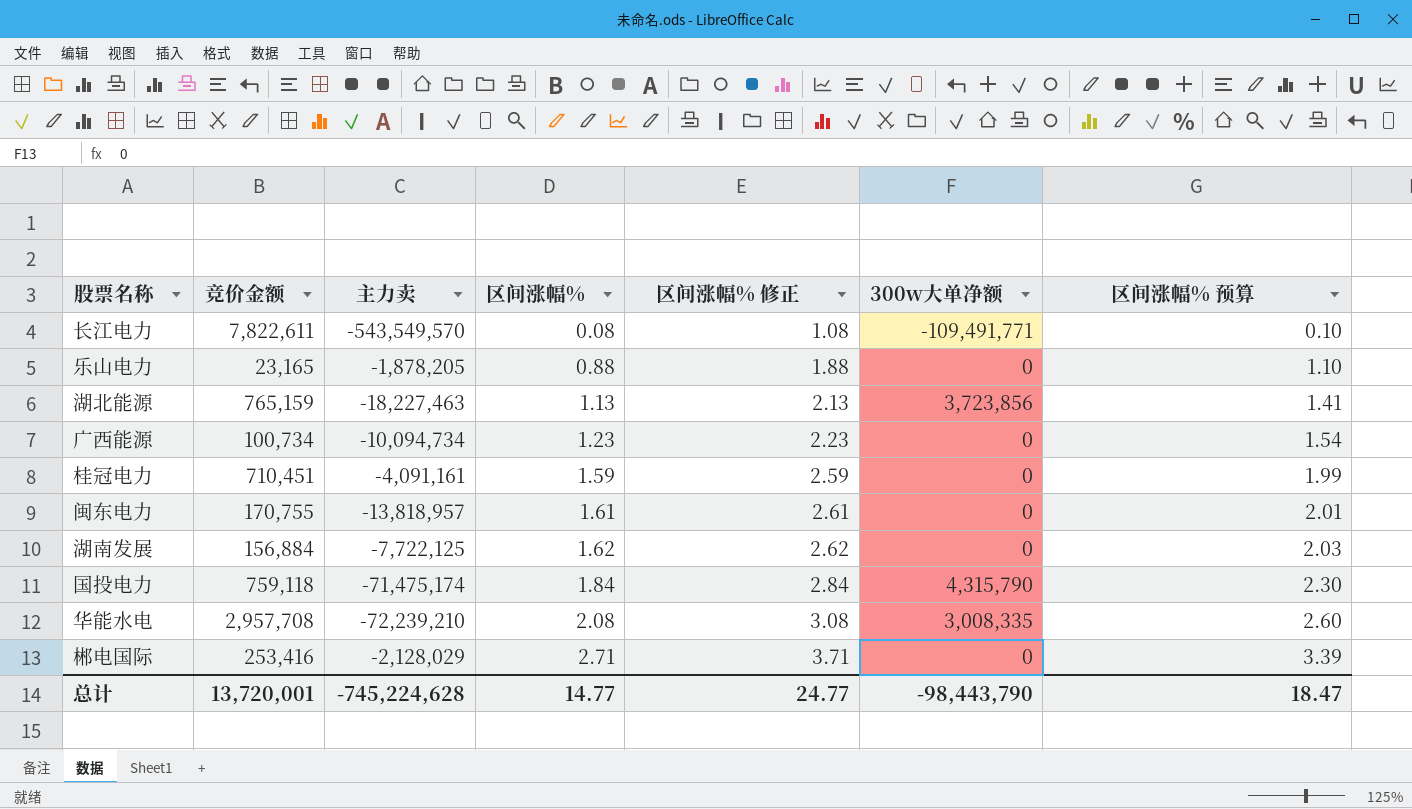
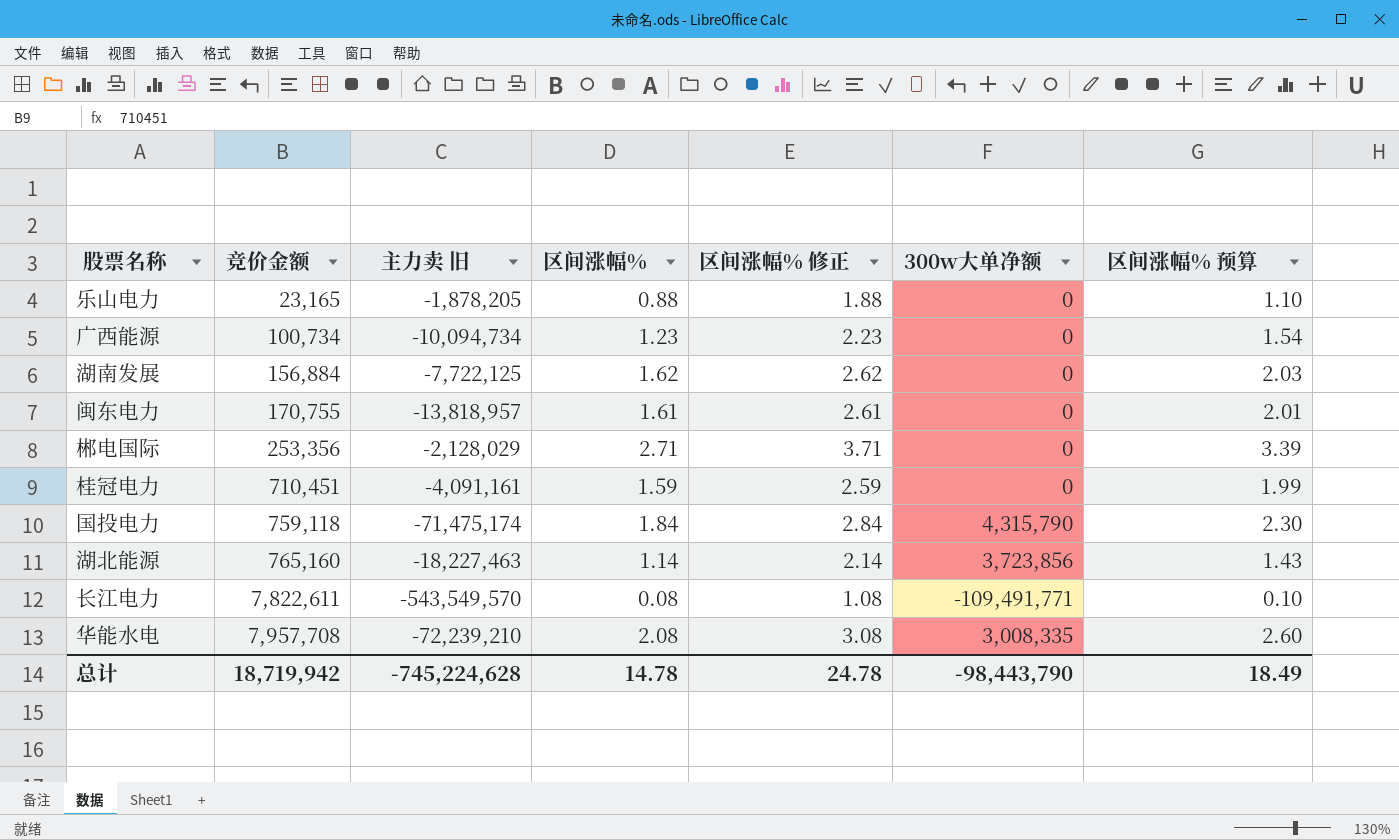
row order: 区间涨幅% ascending -> 竞价金额 ascending
column name: 主力卖 -> 主力卖 旧
郴电国际 | 竞价金额: 253,416 -> 253,356
湖北能源 | 竞价金额: 765,159 -> 765,160
湖北能源 | 区间涨幅%: 1.13 -> 1.14
湖北能源 | 区间涨幅% 修正: 2.13 -> 2.14
湖北能源 | 区间涨幅% 预算: 1.41 -> 1.43
华能水电 | 竞价金额: 2,957,708 -> 7,957,708
总计 | 竞价金额: 13,720,001 -> 18,719,942
总计 | 区间涨幅%: 14.77 -> 14.78
总计 | 区间涨幅% 修正: 24.77 -> 24.78
总计 | 区间涨幅% 预算: 18.47 -> 18.49

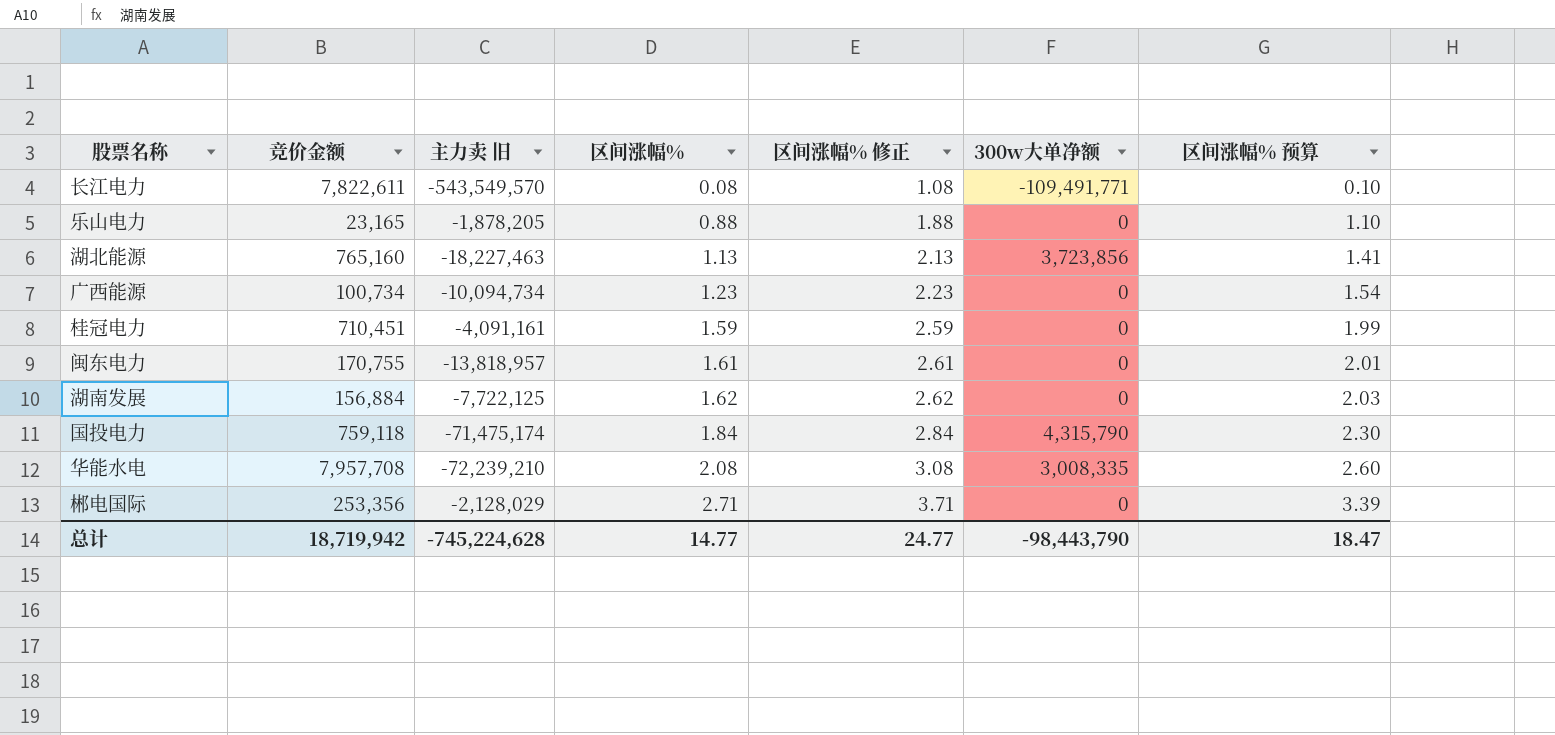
row order: 竞价金额 ascending -> 区间涨幅% ascending
湖北能源 | 区间涨幅%: 1.14 -> 1.13
湖北能源 | 区间涨幅% 修正: 2.14 -> 2.13
湖北能源 | 区间涨幅% 预算: 1.43 -> 1.41
总计 | 区间涨幅%: 14.78 -> 14.77
总计 | 区间涨幅% 修正: 24.78 -> 24.77
总计 | 区间涨幅% 预算: 18.49 -> 18.47

